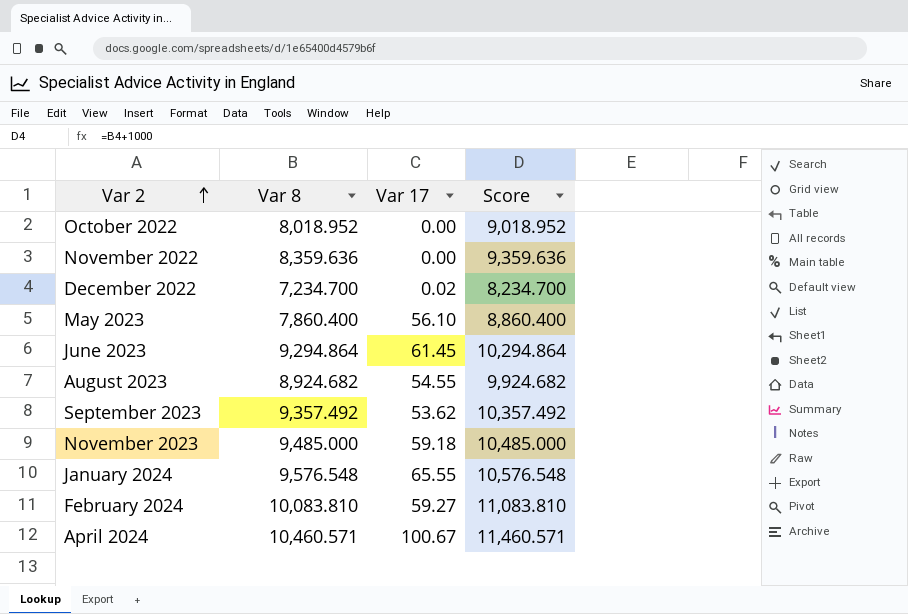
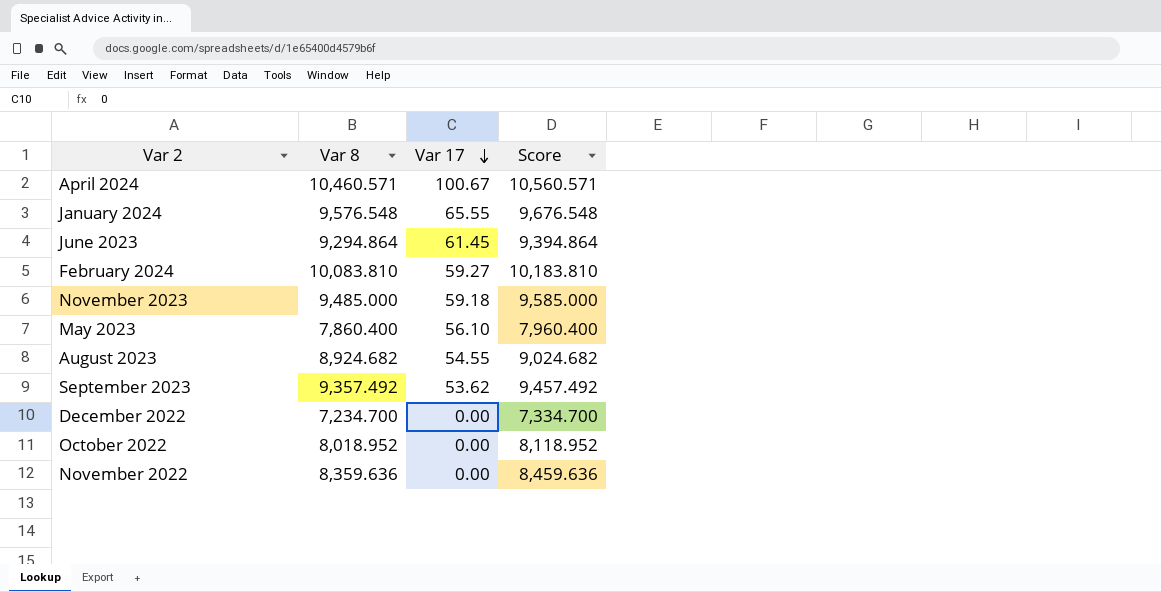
row order: Var 2 ascending -> Var 17 descending
column Score | formula: [Var 8] + 1000 -> [Var 8] + 100
December 2022 | Var 17: 0.02 -> 0.00

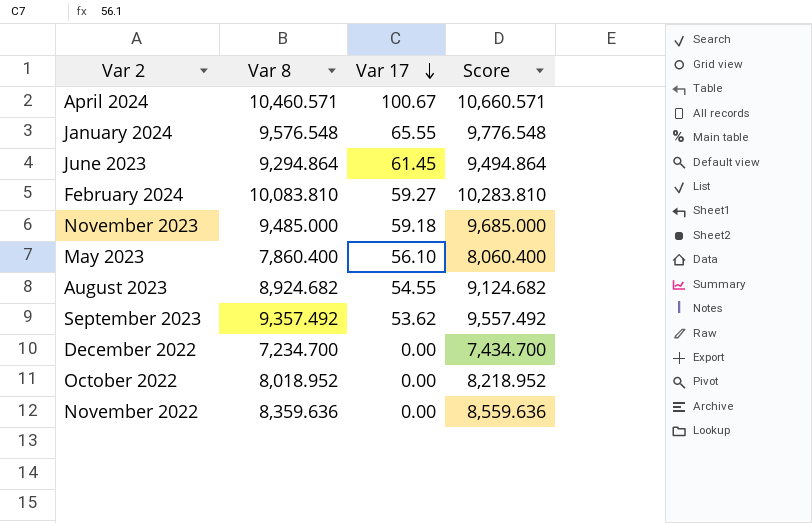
column Score | formula: [Var 8] + 100 -> [Var 8] + 200

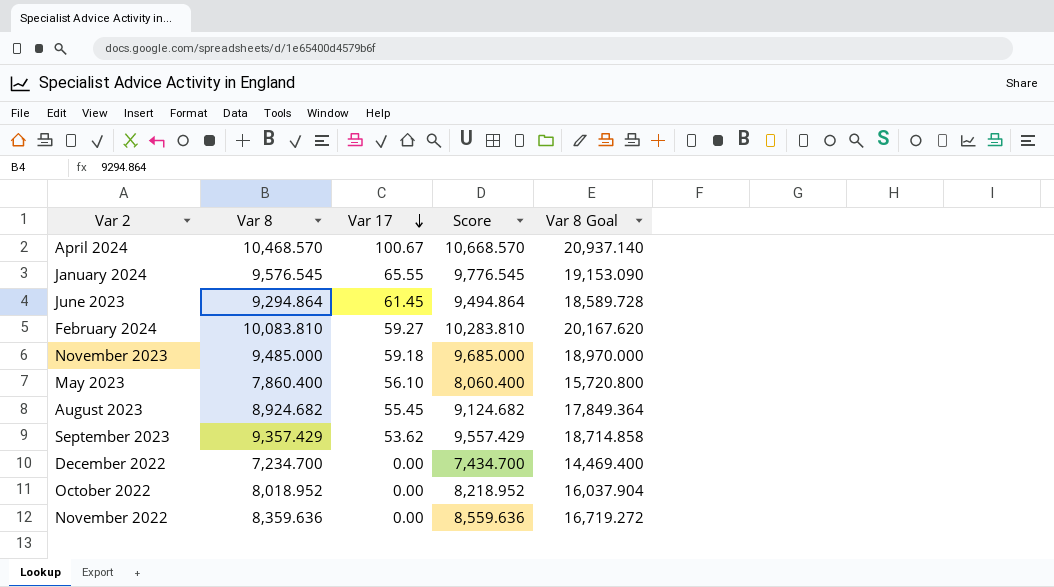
column Var 8 Goal | formula: none -> [Var 8] * 2
April 2024 | Var 8: 10,460.571 -> 10,468.570
April 2024 | Score: 10,660.571 -> 10,668.570
January 2024 | Var 8: 9,576.548 -> 9,576.545
January 2024 | Score: 9,776.548 -> 9,776.545
August 2023 | Var 17: 54.55 -> 55.45
September 2023 | Var 8: 9,357.492 -> 9,357.429
September 2023 | Score: 9,557.492 -> 9,557.429

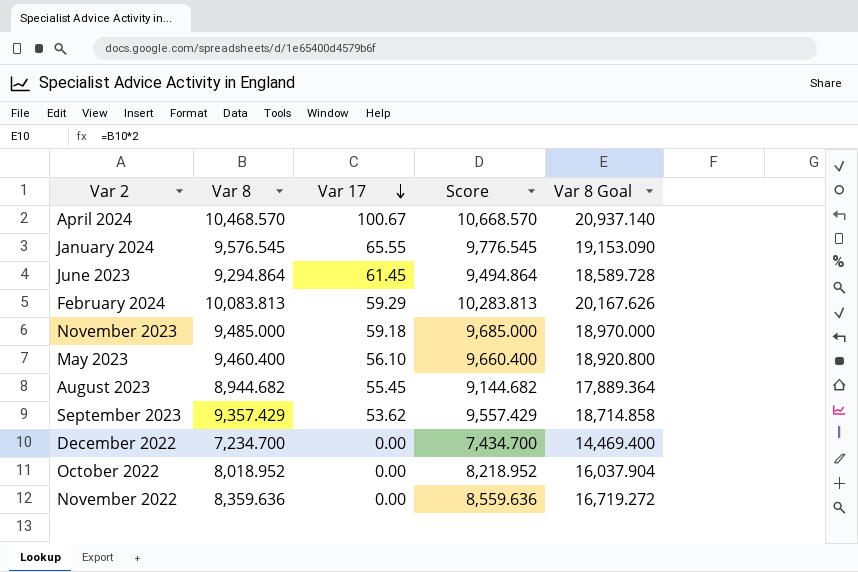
February 2024 | Var 8: 10,083.810 -> 10,083.813
February 2024 | Var 17: 59.27 -> 59.29
February 2024 | Score: 10,283.810 -> 10,283.813
February 2024 | Var 8 Goal: 20,167.620 -> 20,167.626
May 2023 | Var 8: 7,860.400 -> 9,460.400
May 2023 | Score: 8,060.400 -> 9,660.400
May 2023 | Var 8 Goal: 15,720.800 -> 18,920.800
August 2023 | Var 8: 8,924.682 -> 8,944.682
August 2023 | Score: 9,124.682 -> 9,144.682
August 2023 | Var 8 Goal: 17,849.364 -> 17,889.364

